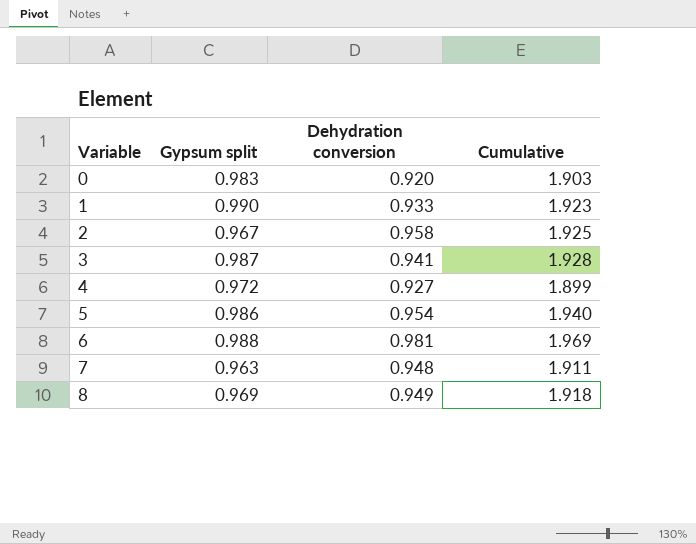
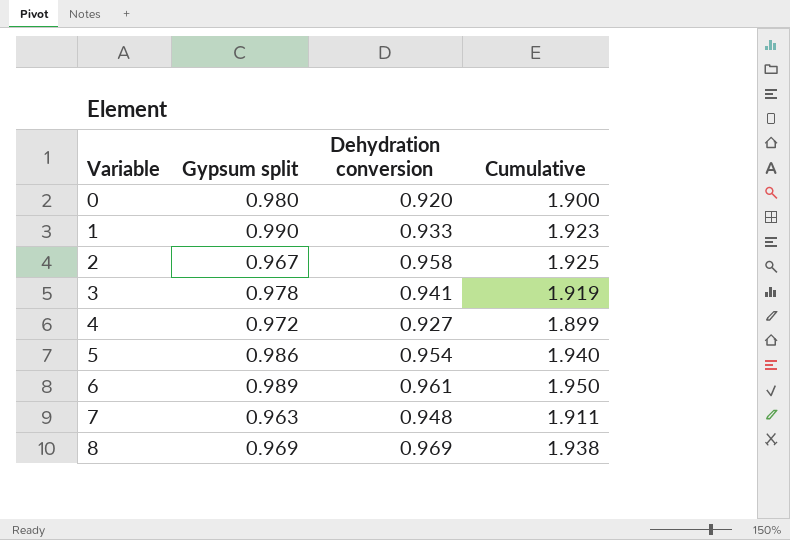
0 | Gypsum split: 0.983 -> 0.980
0 | Cumulative: 1.903 -> 1.900
3 | Gypsum split: 0.987 -> 0.978
3 | Cumulative: 1.928 -> 1.919
6 | Gypsum split: 0.988 -> 0.989
6 | Dehydration conversion: 0.981 -> 0.961
6 | Cumulative: 1.969 -> 1.950
8 | Dehydration conversion: 0.949 -> 0.969
8 | Cumulative: 1.918 -> 1.938

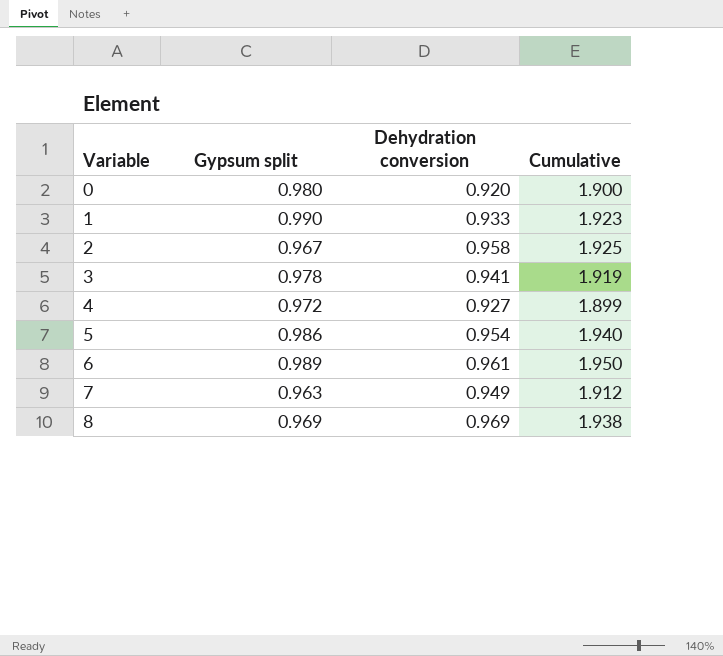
7 | Dehydration conversion: 0.948 -> 0.949
7 | Cumulative: 1.911 -> 1.912

